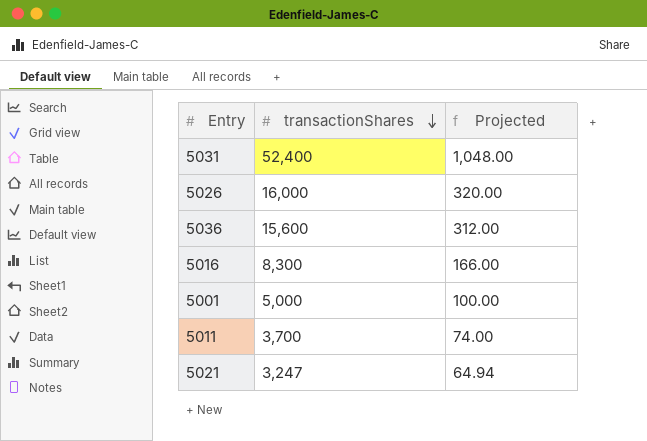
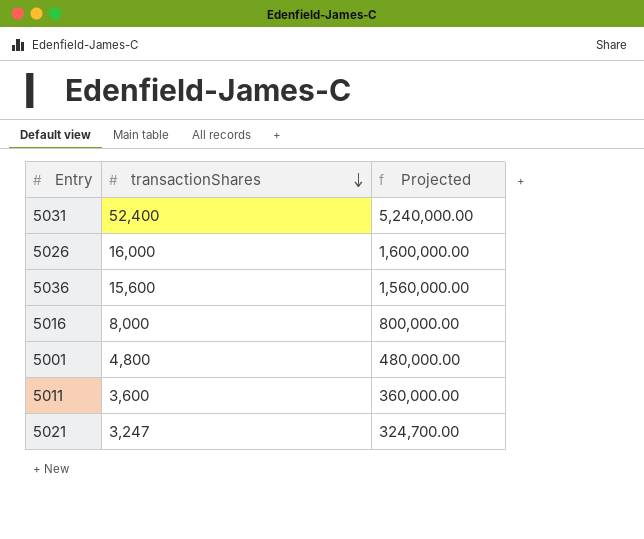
column Projected | formula: [transactionShares] * 0.02 -> [transactionShares] * 100
5016 | transactionShares: 8,300 -> 8,000
5001 | transactionShares: 5,000 -> 4,800
5011 | transactionShares: 3,700 -> 3,600

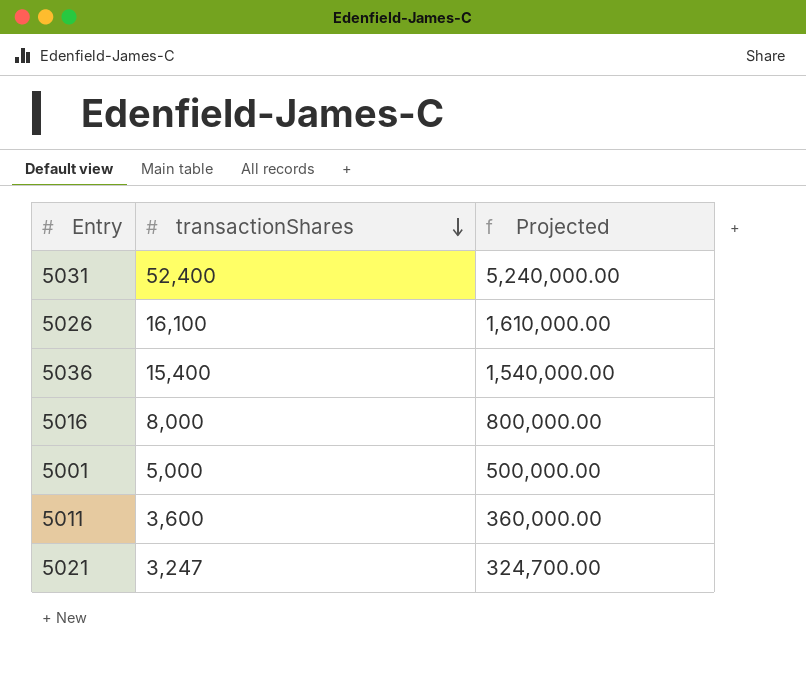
5026 | transactionShares: 16,000 -> 16,100
5026 | Projected: 1,600,000.00 -> 1,610,000.00
5036 | transactionShares: 15,600 -> 15,400
5036 | Projected: 1,560,000.00 -> 1,540,000.00
5001 | transactionShares: 4,800 -> 5,000
5001 | Projected: 480,000.00 -> 500,000.00

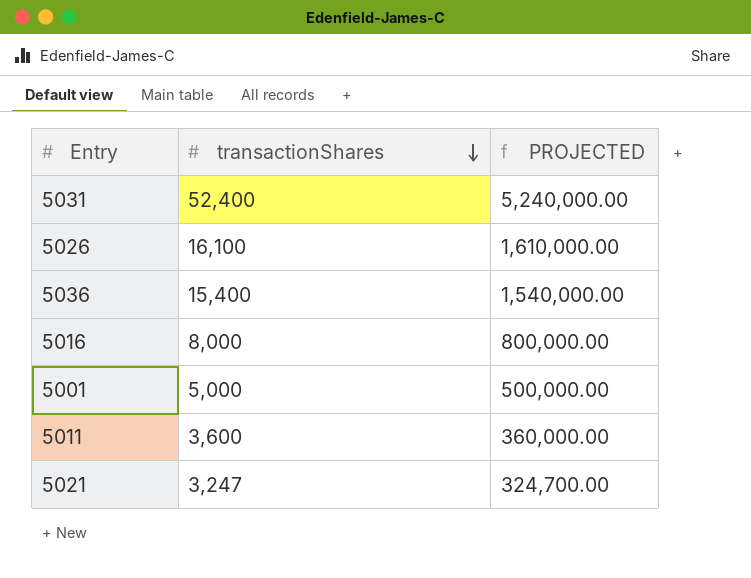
column name: Projected -> PROJECTED

